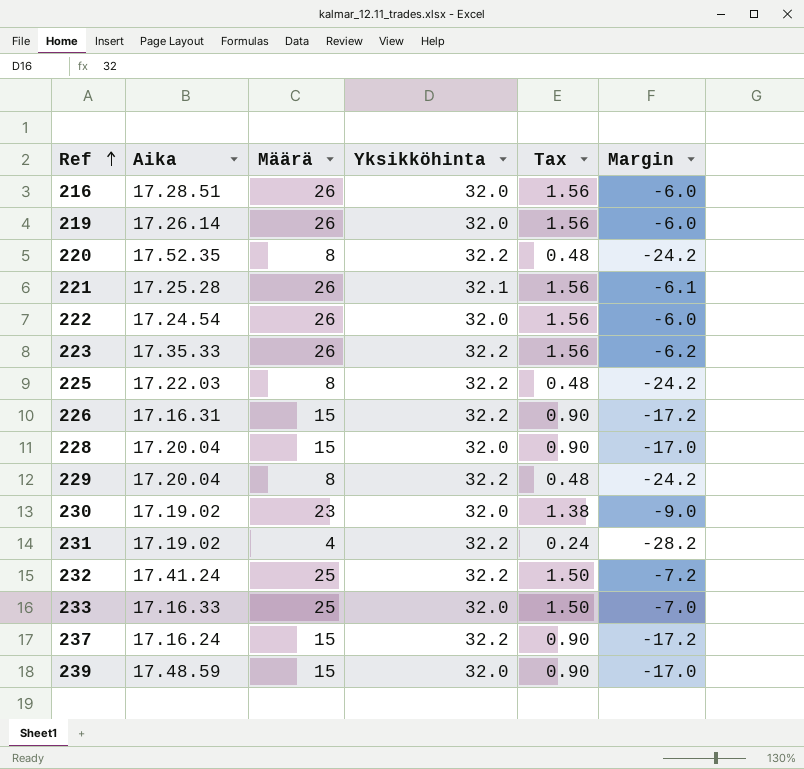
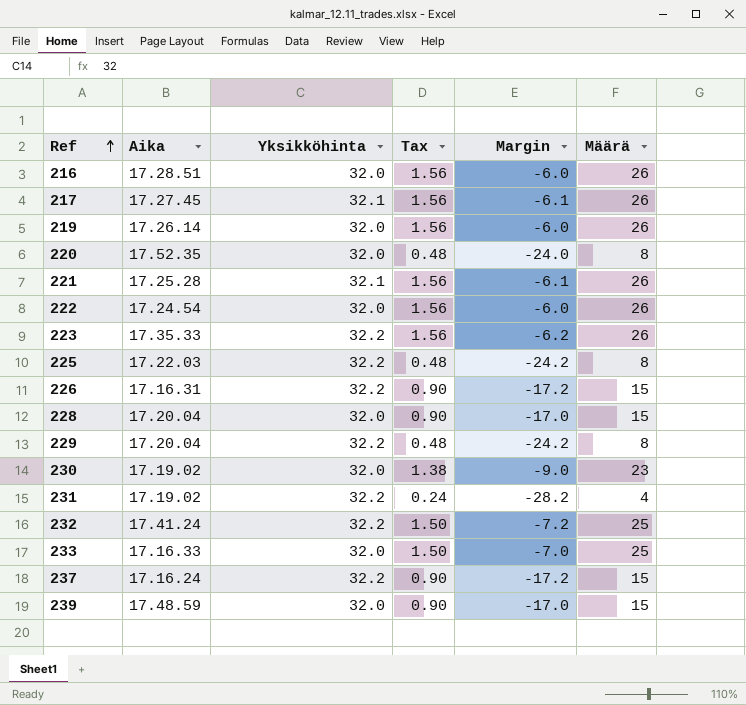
column Määrä | position: 3 -> 6
row 217: none -> 17.27.45 | 32.1 | 1.56 | -6.1 | 26
220 | Yksikköhinta: 32.2 -> 32.0
220 | Margin: -24.2 -> -24.0

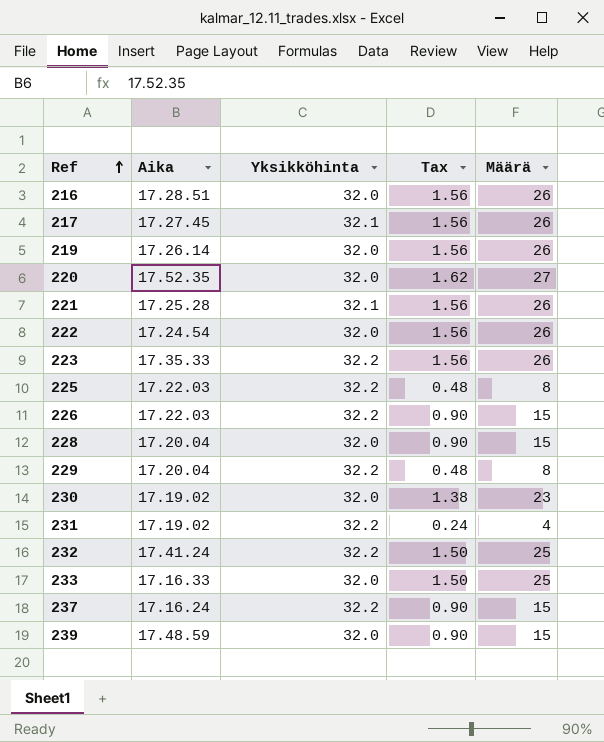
column Margin | formula: [Määrä] - [Yksikköhinta] -> none
220 | Tax: 0.48 -> 1.62
220 | Määrä: 8 -> 27
226 | Aika: 17.16.31 -> 17.22.03

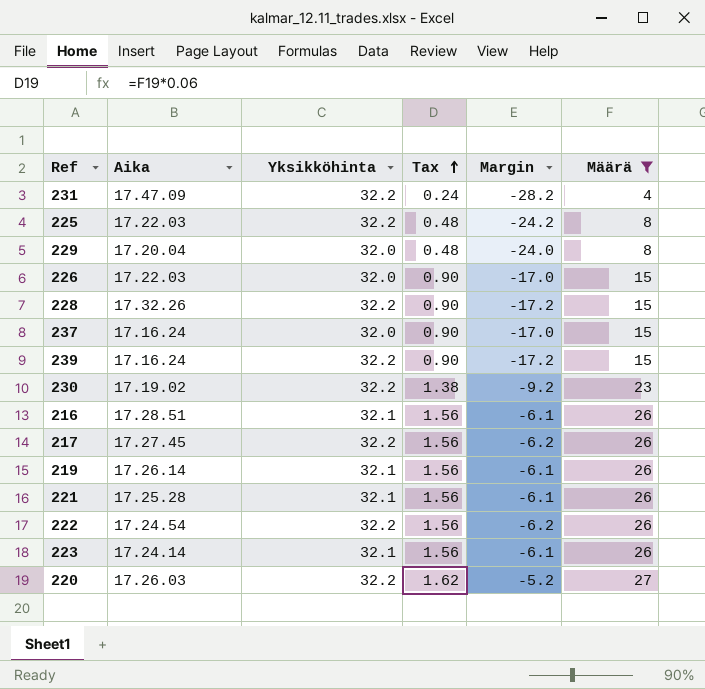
filter: none -> Määrä != 25
row order: Ref ascending -> Tax ascending
column Margin | formula: none -> [Määrä] - [Yksikköhinta]
231 | Aika: 17.19.02 -> 17.47.09
229 | Yksikköhinta: 32.2 -> 32.0
226 | Yksikköhinta: 32.2 -> 32.0
228 | Aika: 17.20.04 -> 17.32.26
228 | Yksikköhinta: 32.0 -> 32.2
237 | Yksikköhinta: 32.2 -> 32.0
239 | Aika: 17.48.59 -> 17.16.24
239 | Yksikköhinta: 32.0 -> 32.2
230 | Yksikköhinta: 32.0 -> 32.2
216 | Yksikköhinta: 32.0 -> 32.1
217 | Yksikköhinta: 32.1 -> 32.2
219 | Yksikköhinta: 32.0 -> 32.1
222 | Yksikköhinta: 32.0 -> 32.2
223 | Aika: 17.35.33 -> 17.24.14
223 | Yksikköhinta: 32.2 -> 32.1
220 | Aika: 17.52.35 -> 17.26.03
220 | Yksikköhinta: 32.0 -> 32.2

